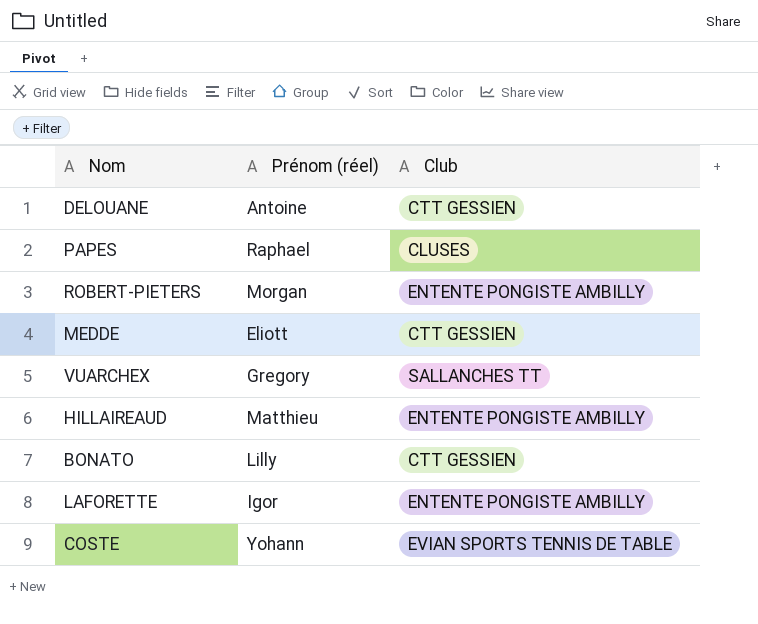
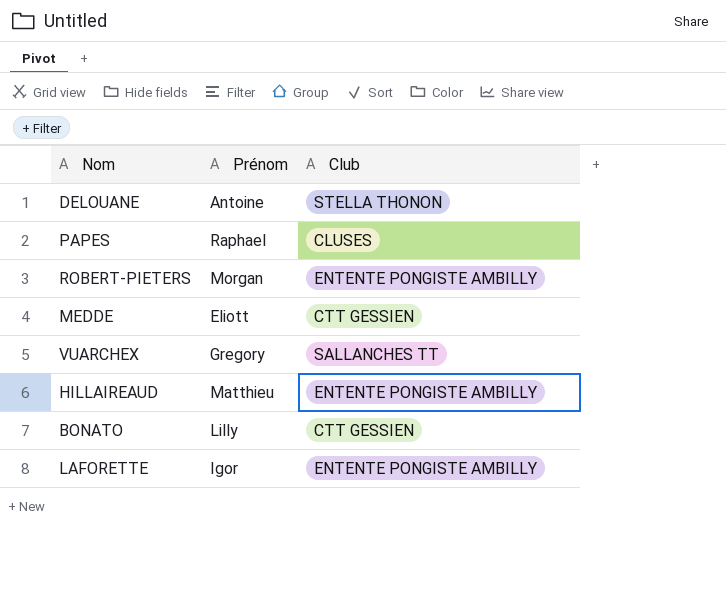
column name: Prénom (réel) -> Prénom
row COSTE: Yohann | EVIAN SPORTS TENNIS DE TABLE -> none
DELOUANE | Club: CTT GESSIEN -> STELLA THONON

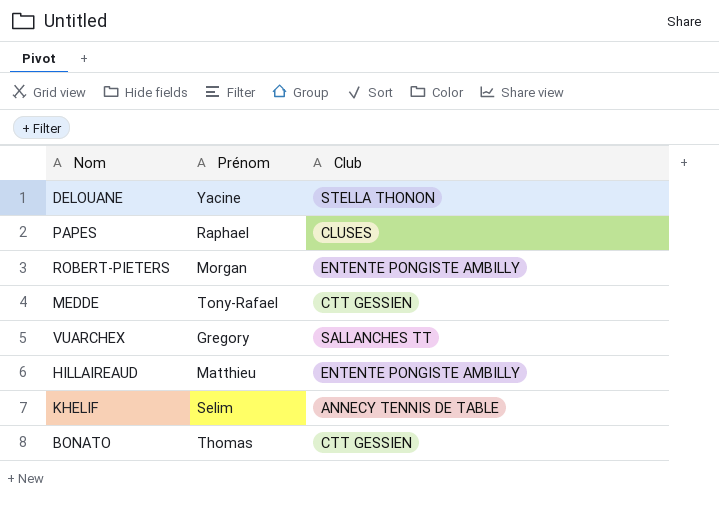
row LAFORETTE: Igor | ENTENTE PONGISTE AMBILLY -> none
DELOUANE | Prénom: Antoine -> Yacine
MEDDE | Prénom: Eliott -> Tony-Rafael
row KHELIF: none -> Selim | ANNECY TENNIS DE TABLE
BONATO | Prénom: Lilly -> Thomas

